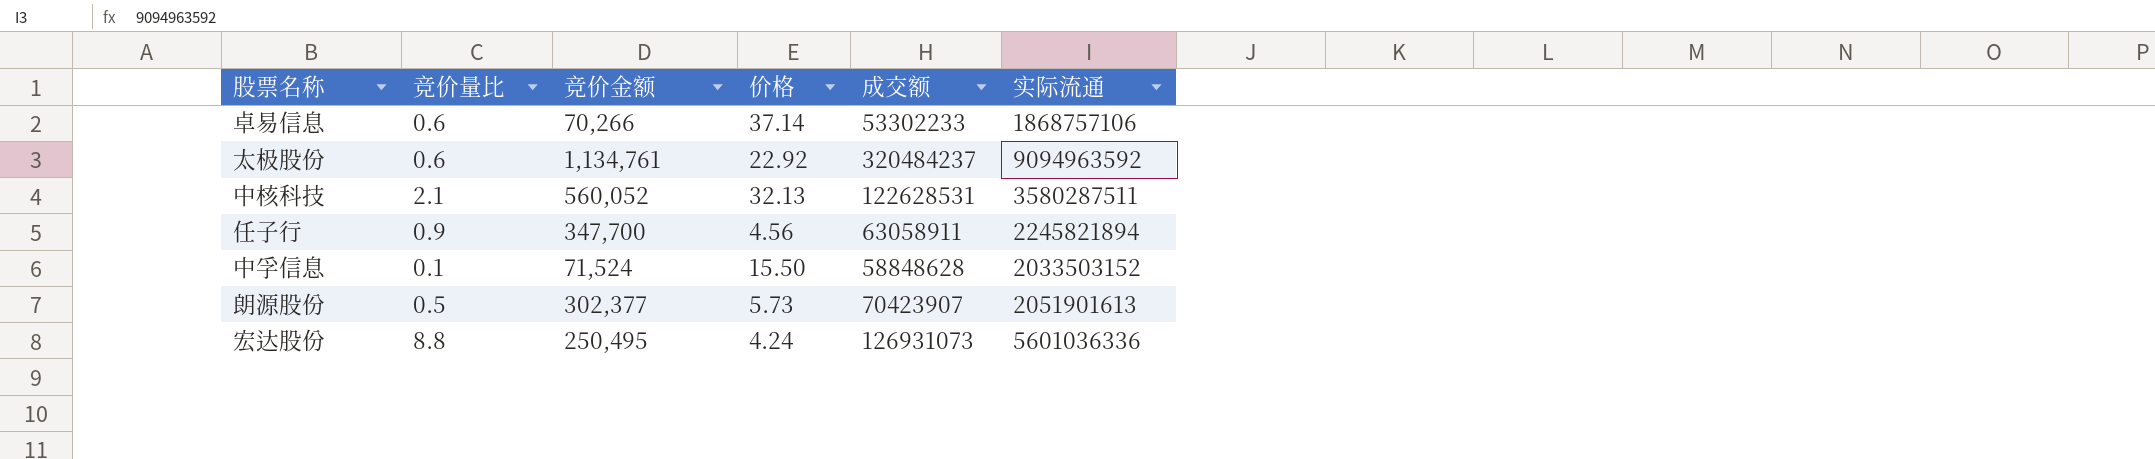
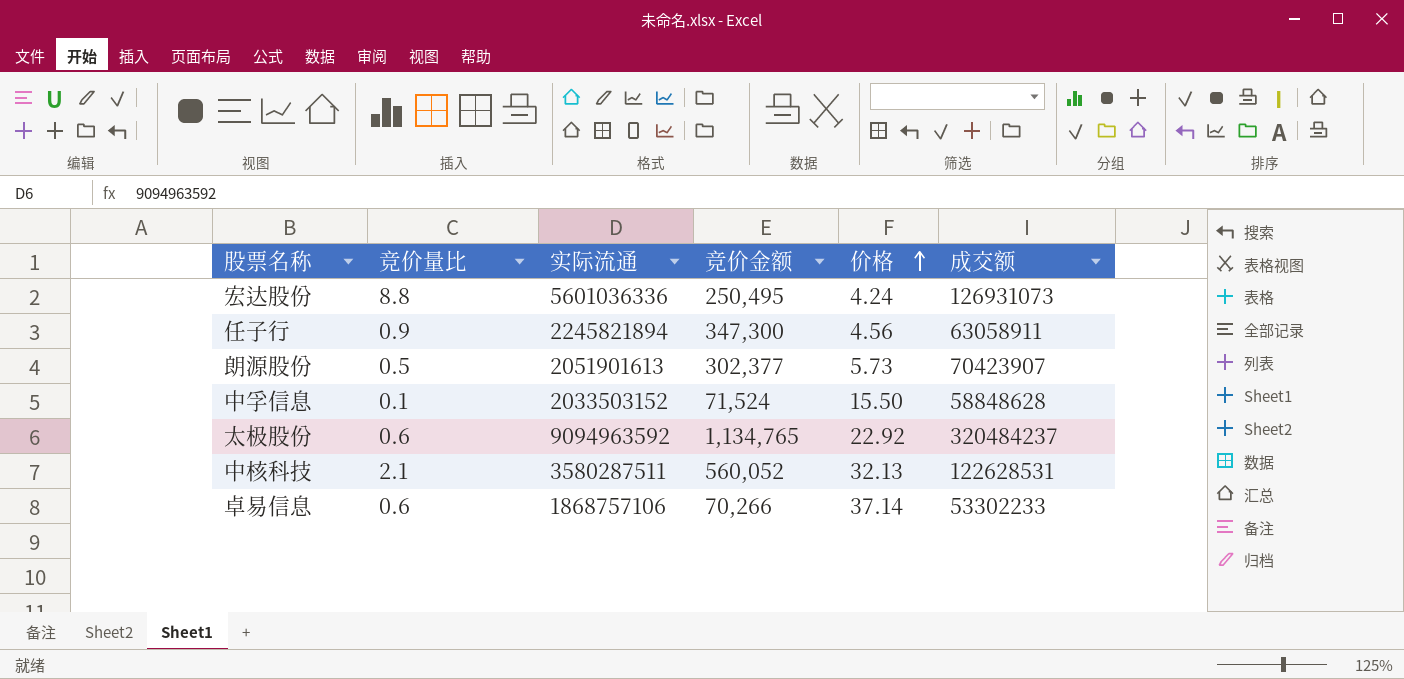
row order: none -> 价格 ascending
column 实际流通 | position: 6 -> 3
任子行 | 竞价金额: 347,700 -> 347,300
太极股份 | 竞价金额: 1,134,761 -> 1,134,765

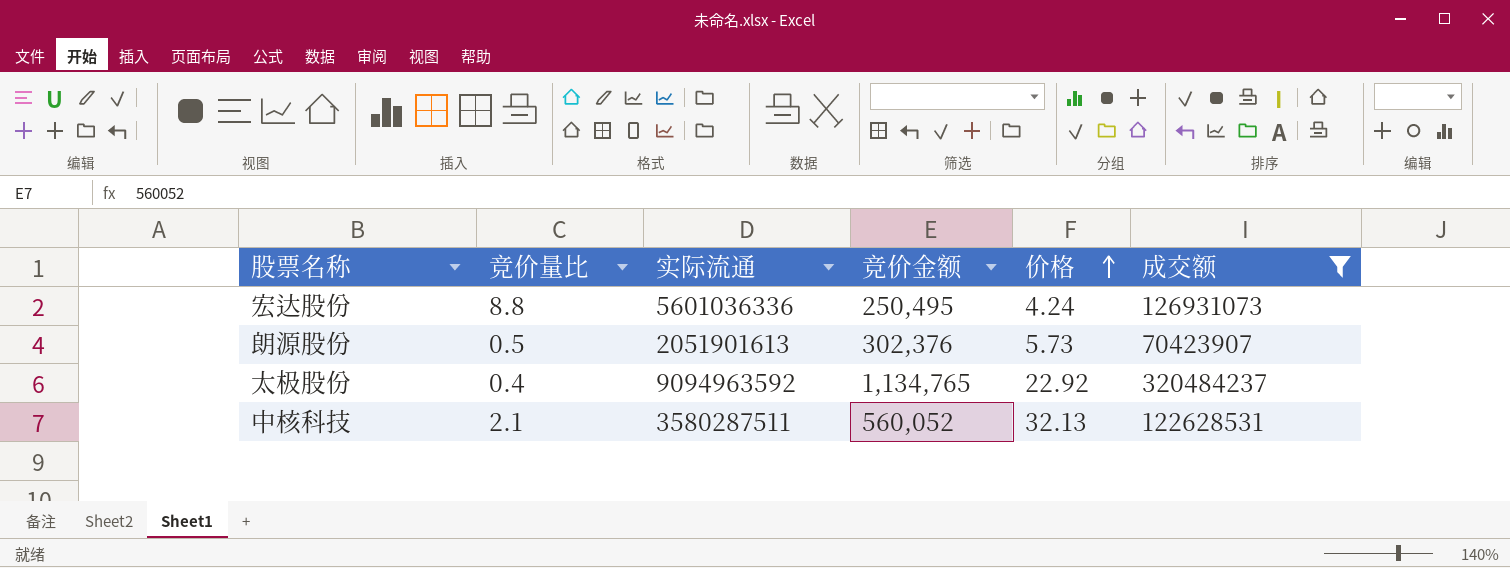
filter: none -> 成交额 >= 70423907
朗源股份 | 竞价金额: 302,377 -> 302,376
太极股份 | 竞价量比: 0.6 -> 0.4

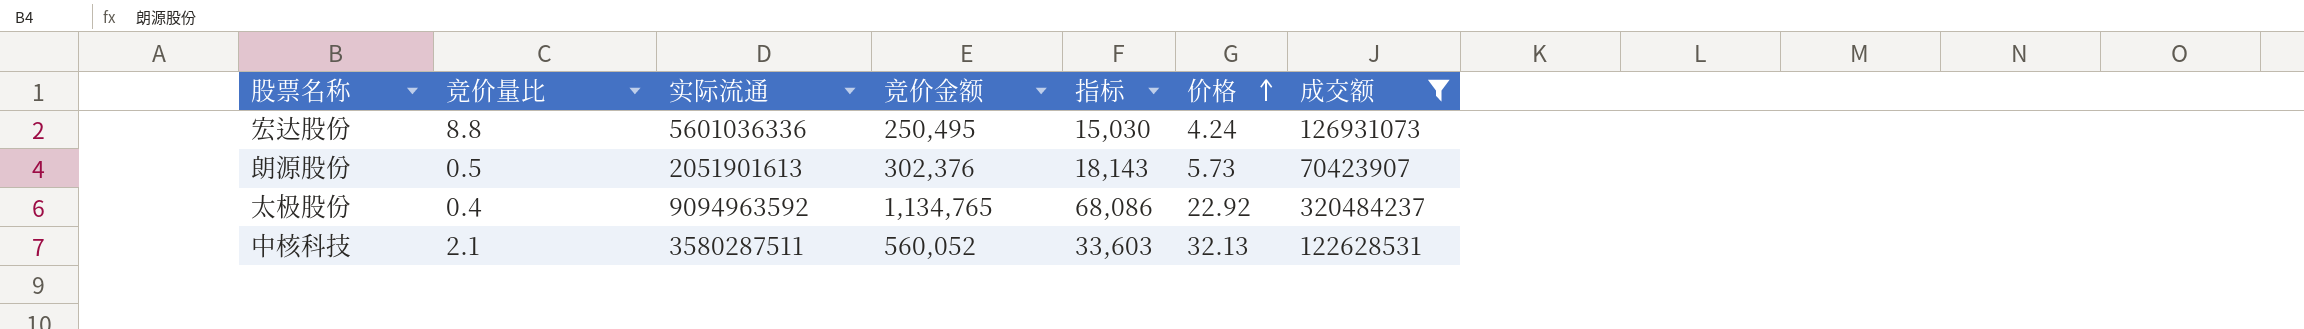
column 指标 | formula: none -> [竞价金额] * 0.06

